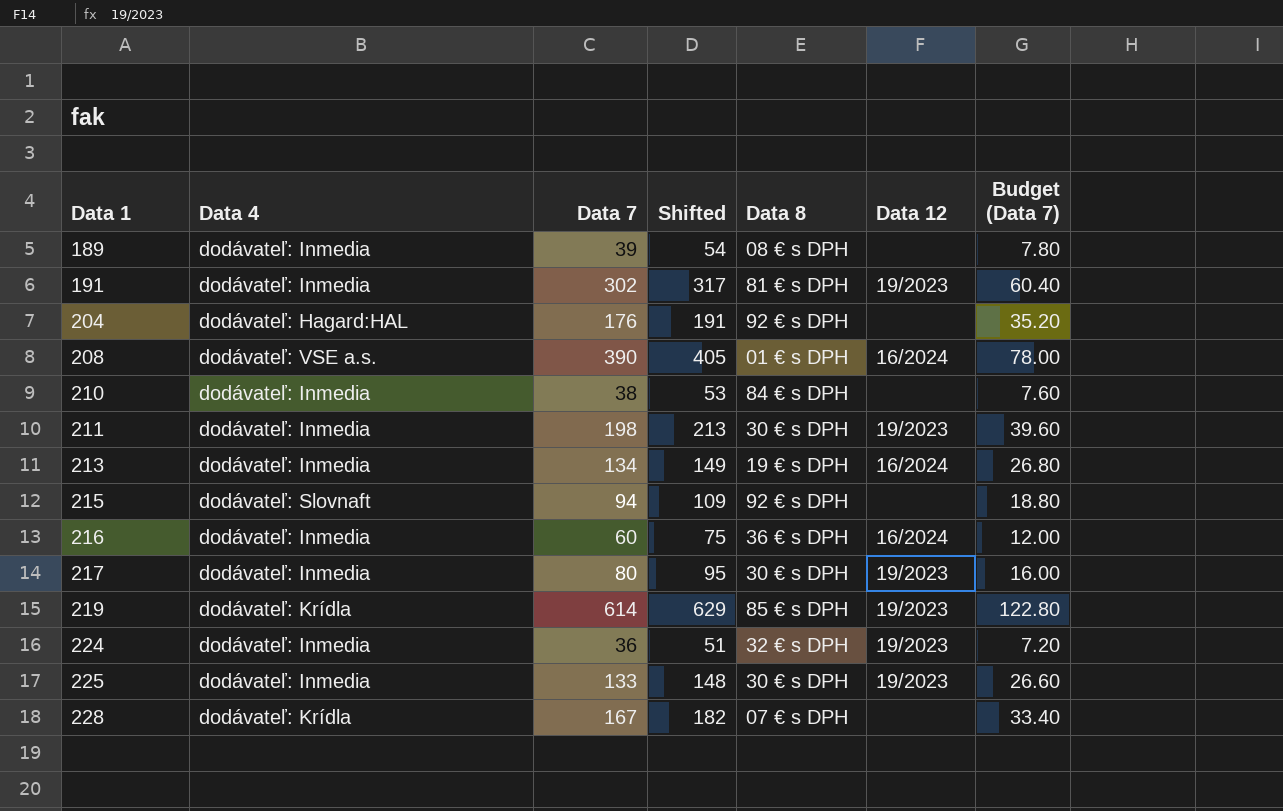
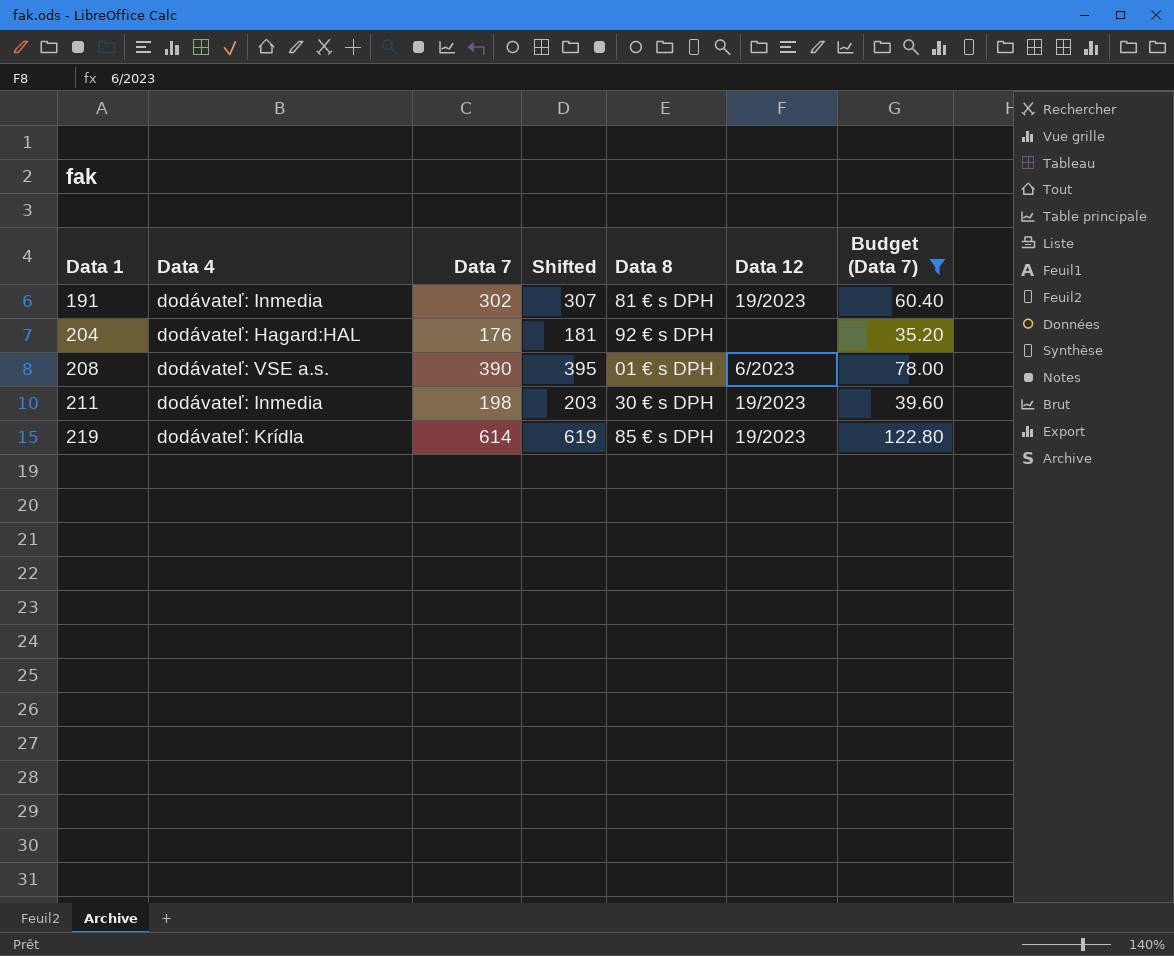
filter: none -> Budget (Data 7) >= 35.20
column Shifted | formula: [Data 7] + 15 -> [Data 7] + 5
208 | Data 12: 16/2024 -> 6/2023

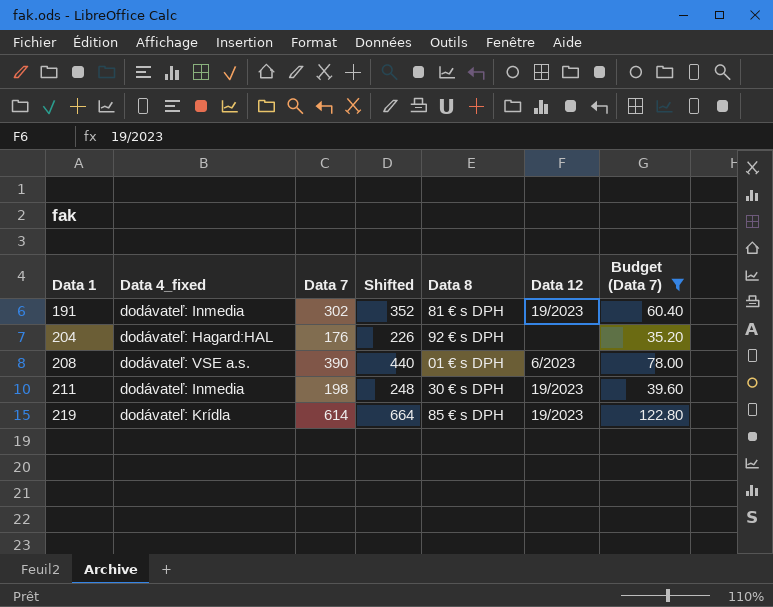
column name: Data 4 -> Data 4_fixed
column Shifted | formula: [Data 7] + 5 -> [Data 7] + 50

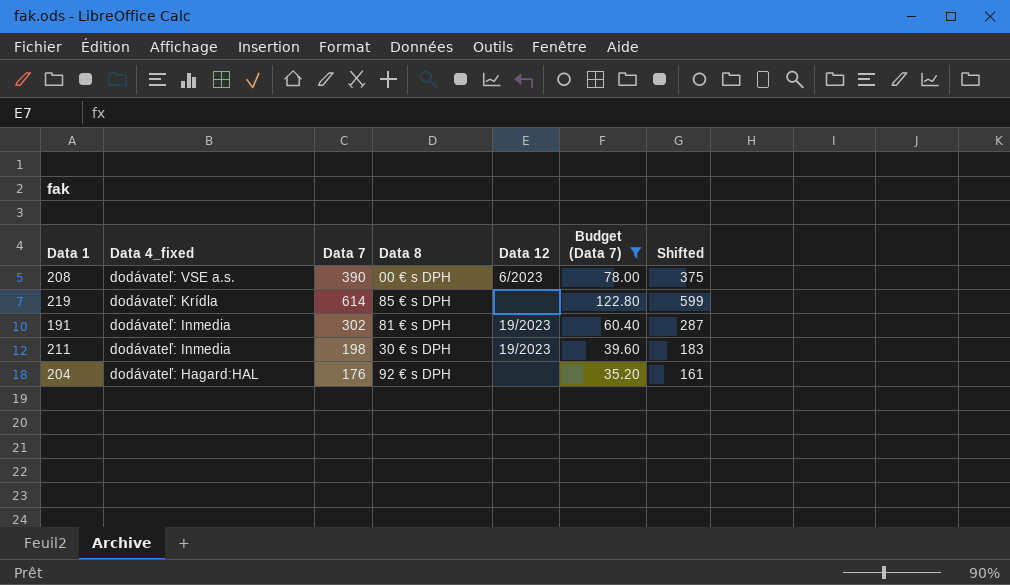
row order: Data 1 ascending -> Data 4_fixed descending
column Shifted | formula: [Data 7] + 50 -> [Data 7] - 15
column Shifted | position: 4 -> 7
208 | Data 8: 01 € s DPH -> 00 € s DPH
219 | Data 12: 19/2023 -> none

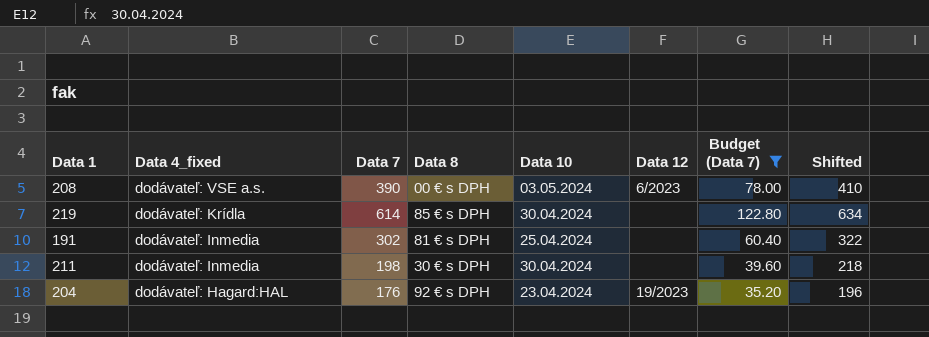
column Data 10 | position: none -> 5
column Shifted | formula: [Data 7] - 15 -> [Data 7] + 20
191 | Data 12: 19/2023 -> none
211 | Data 12: 19/2023 -> none
204 | Data 12: none -> 19/2023

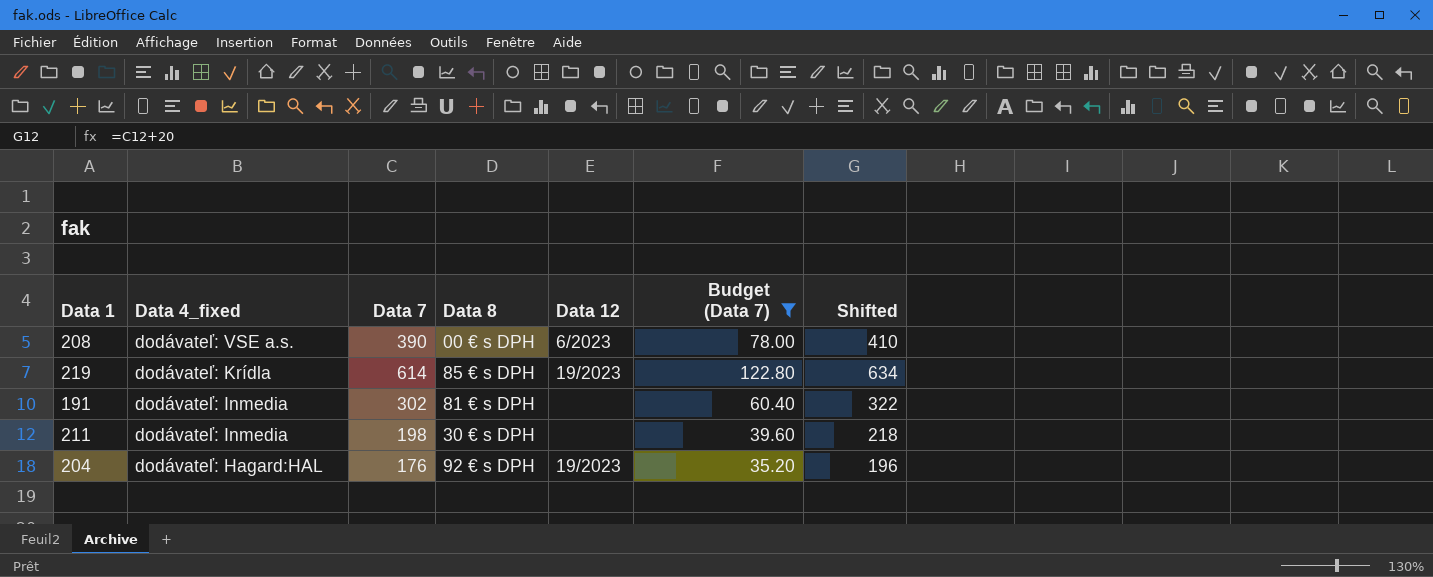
column Data 10 | position: 5 -> none
219 | Data 12: none -> 19/2023

